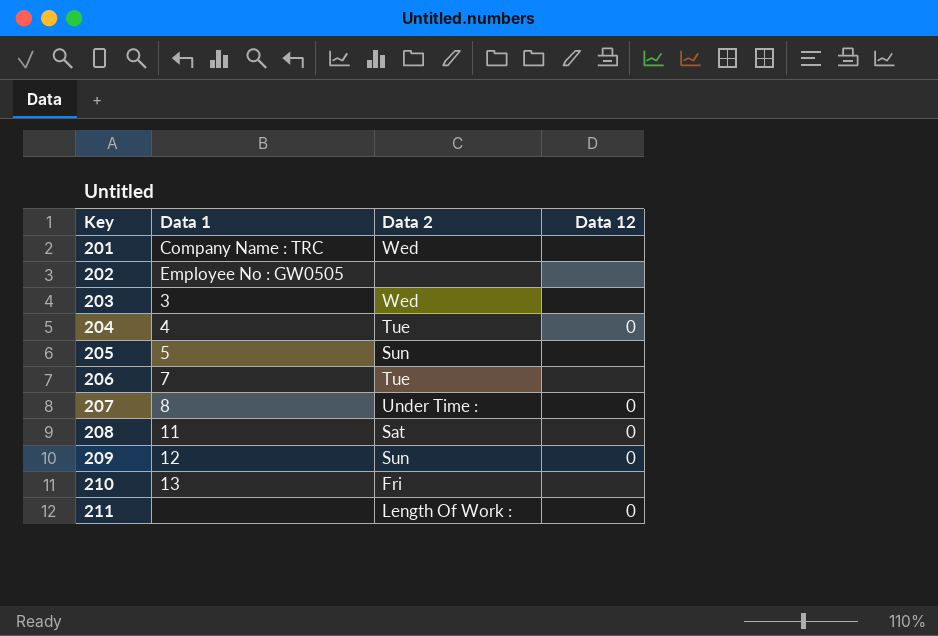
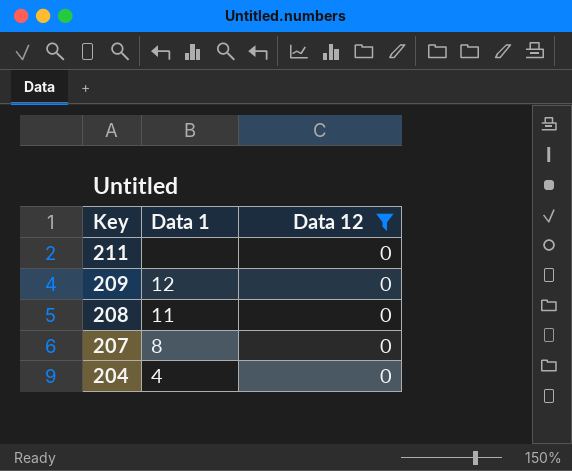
filter: none -> Data 12 = 0
row order: Key ascending -> Key descending
column Data 2 | position: 3 -> none

